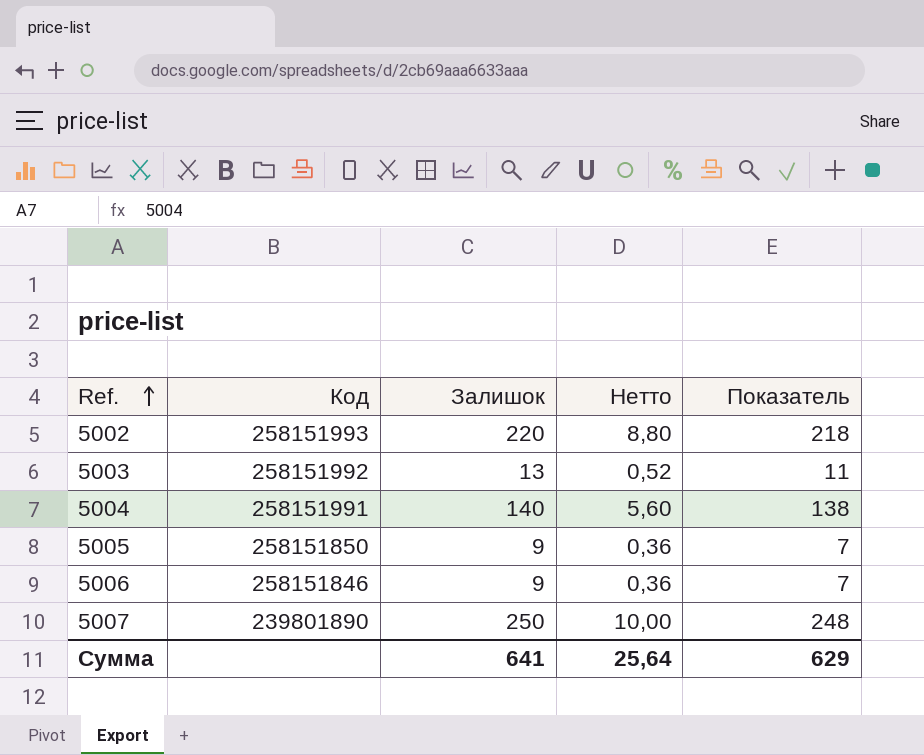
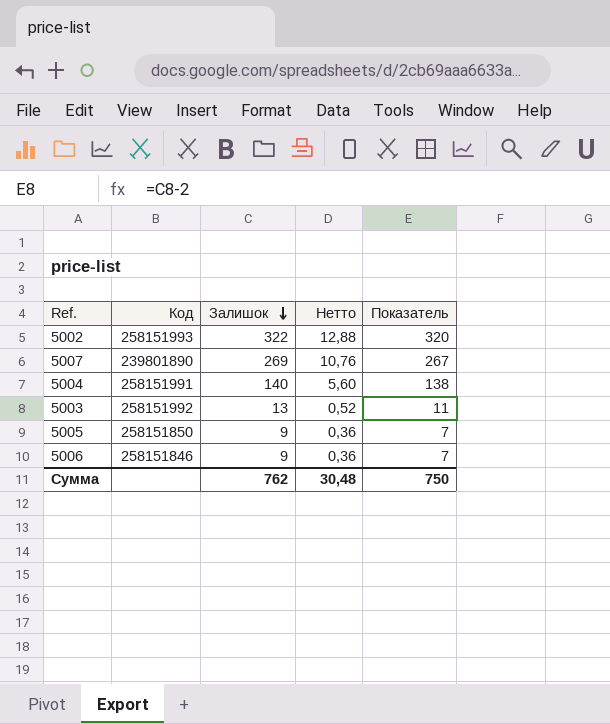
row order: Ref. ascending -> Залишок descending
5002 | Залишок: 220 -> 322
5002 | Нетто: 8,80 -> 12,88
5002 | Показатель: 218 -> 320
5007 | Залишок: 250 -> 269
5007 | Нетто: 10,00 -> 10,76
5007 | Показатель: 248 -> 267
Сумма | Залишок: 641 -> 762
Сумма | Нетто: 25,64 -> 30,48
Сумма | Показатель: 629 -> 750

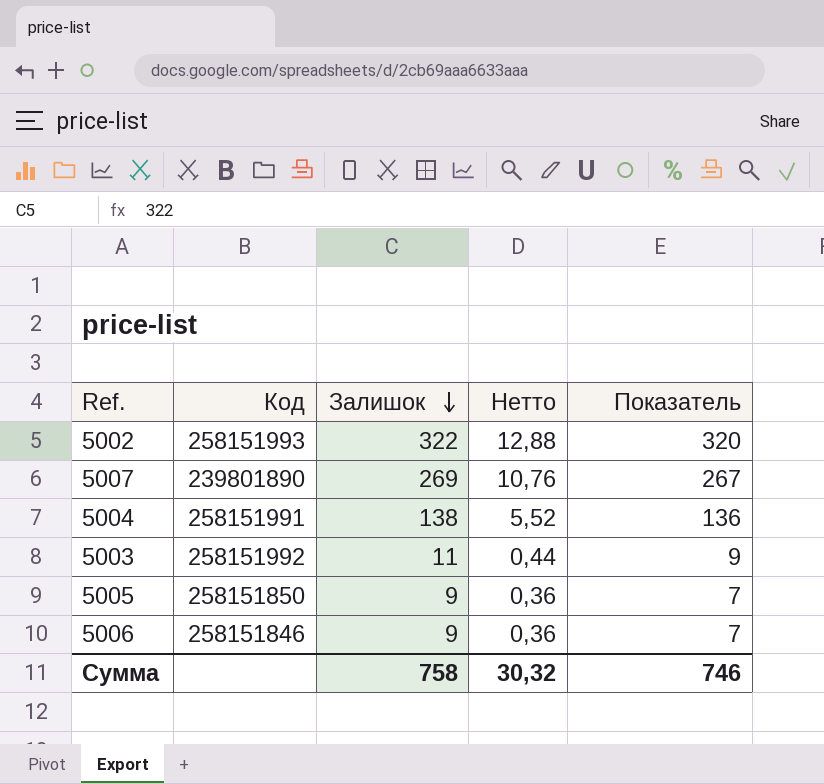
5004 | Залишок: 140 -> 138
5004 | Нетто: 5,60 -> 5,52
5004 | Показатель: 138 -> 136
5003 | Залишок: 13 -> 11
5003 | Нетто: 0,52 -> 0,44
5003 | Показатель: 11 -> 9
Сумма | Залишок: 762 -> 758
Сумма | Нетто: 30,48 -> 30,32
Сумма | Показатель: 750 -> 746

